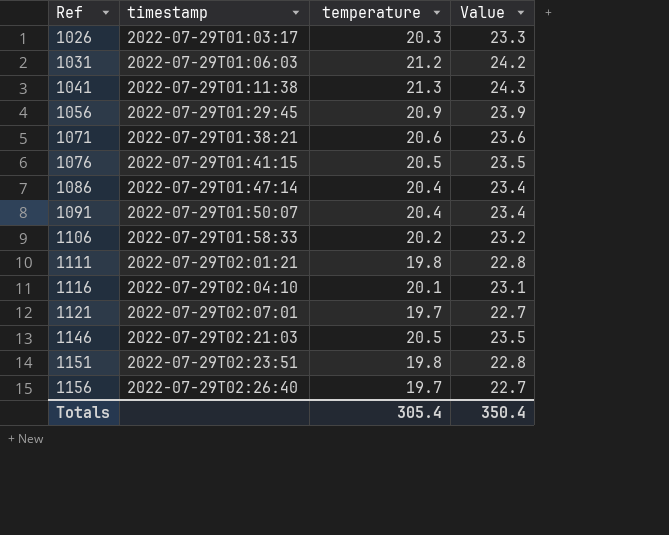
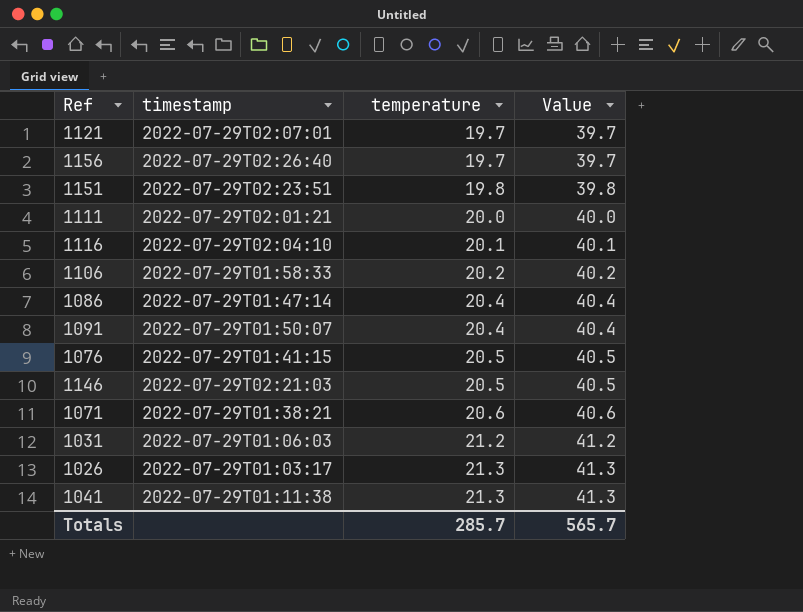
row order: Ref ascending -> temperature ascending
column Value | formula: [temperature] + 3 -> [temperature] + 20
row 1056: 2022-07-29T01:29:45 | 20.9 | 23.9 -> none
1111 | temperature: 19.8 -> 20.0
1026 | temperature: 20.3 -> 21.3
Totals | temperature: 305.4 -> 285.7
Totals | Value: 350.4 -> 565.7

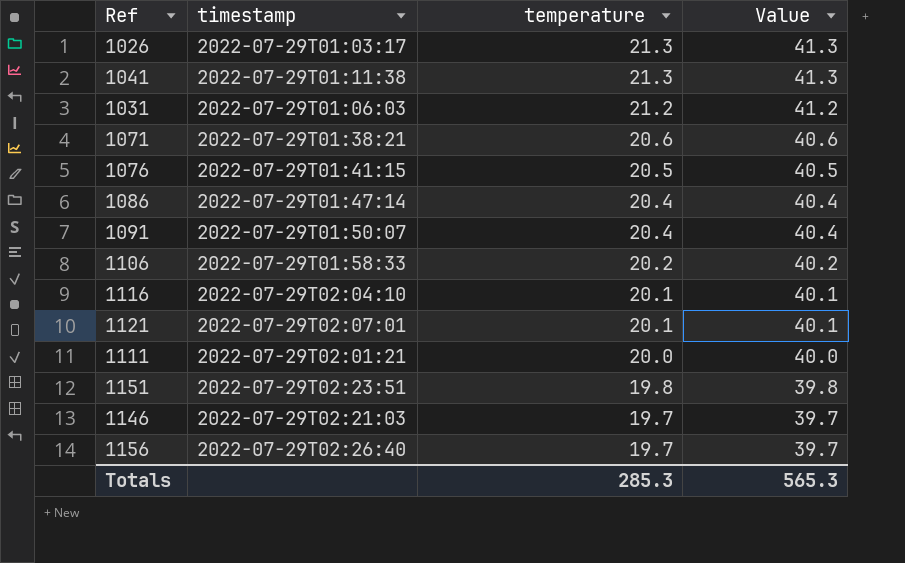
row order: temperature ascending -> temperature descending
1121 | temperature: 19.7 -> 20.1
1121 | Value: 39.7 -> 40.1
1146 | temperature: 20.5 -> 19.7
1146 | Value: 40.5 -> 39.7
Totals | temperature: 285.7 -> 285.3
Totals | Value: 565.7 -> 565.3

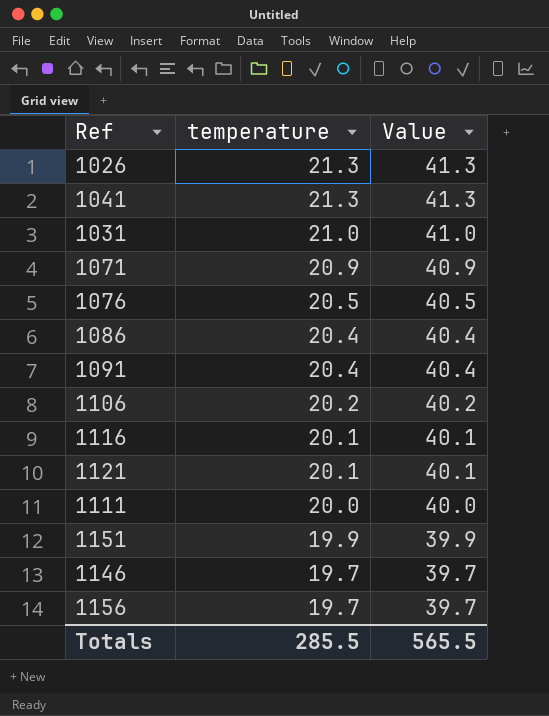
column timestamp | position: 2 -> none
1031 | temperature: 21.2 -> 21.0
1031 | Value: 41.2 -> 41.0
1071 | temperature: 20.6 -> 20.9
1071 | Value: 40.6 -> 40.9
1151 | temperature: 19.8 -> 19.9
1151 | Value: 39.8 -> 39.9
Totals | temperature: 285.3 -> 285.5
Totals | Value: 565.3 -> 565.5

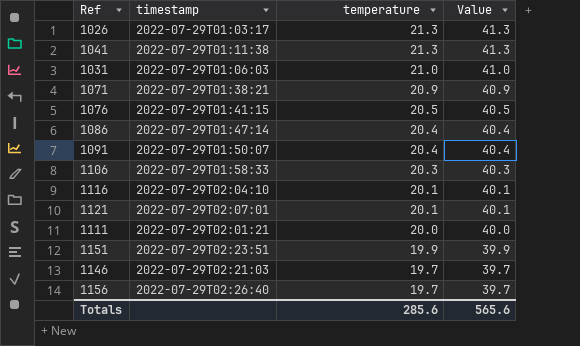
column timestamp | position: none -> 2
1106 | temperature: 20.2 -> 20.3
1106 | Value: 40.2 -> 40.3
Totals | temperature: 285.5 -> 285.6
Totals | Value: 565.5 -> 565.6

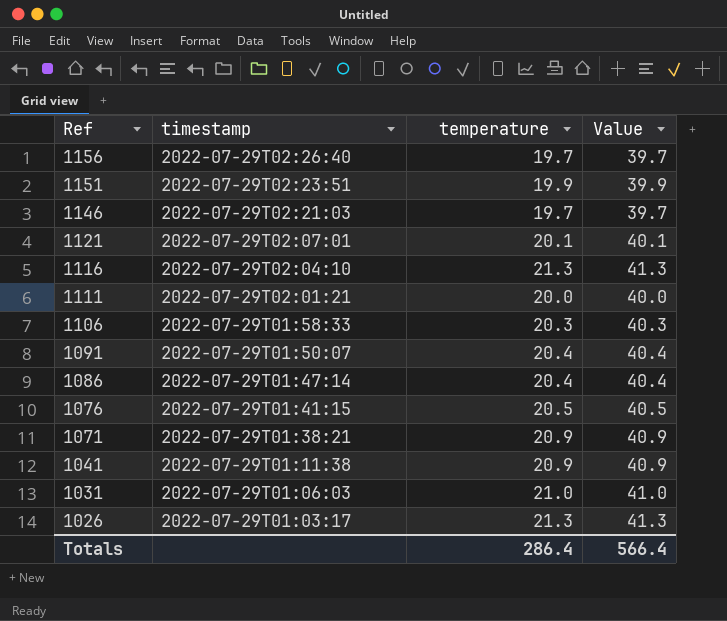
row order: temperature descending -> Ref descending
1116 | temperature: 20.1 -> 21.3
1116 | Value: 40.1 -> 41.3
1041 | temperature: 21.3 -> 20.9
1041 | Value: 41.3 -> 40.9
Totals | temperature: 285.6 -> 286.4
Totals | Value: 565.6 -> 566.4

